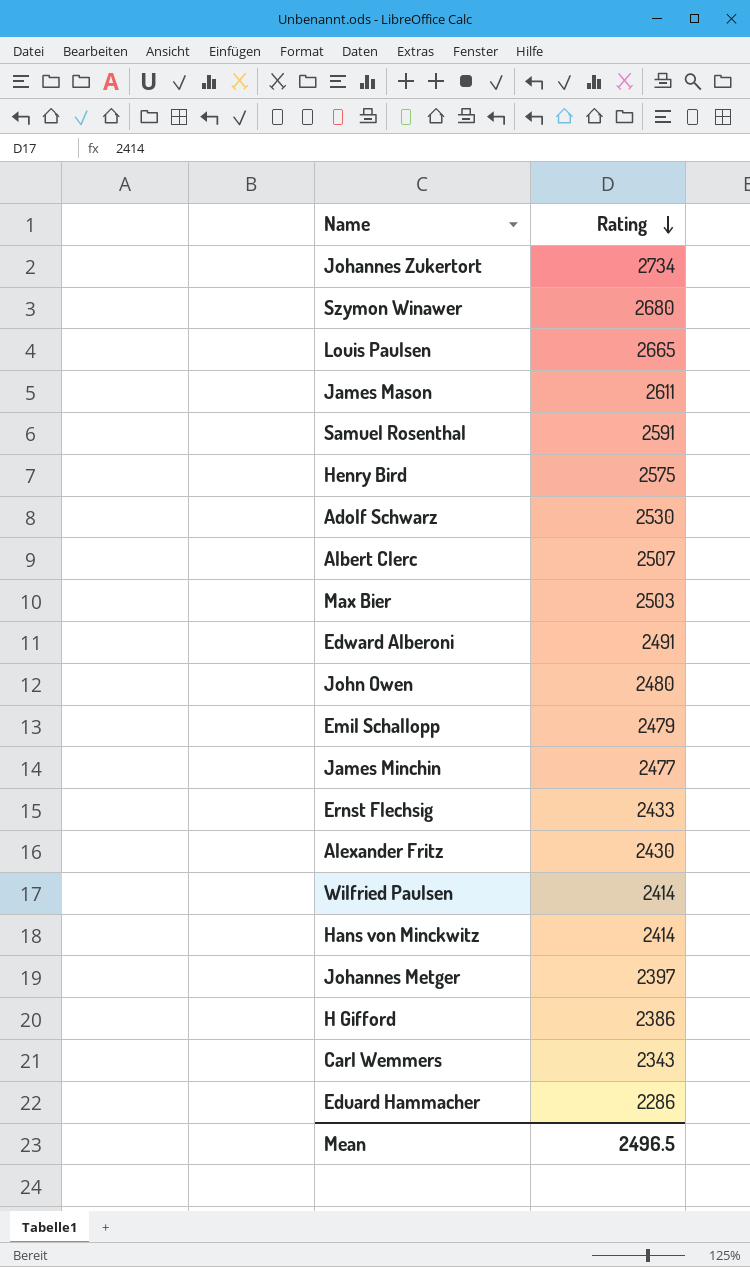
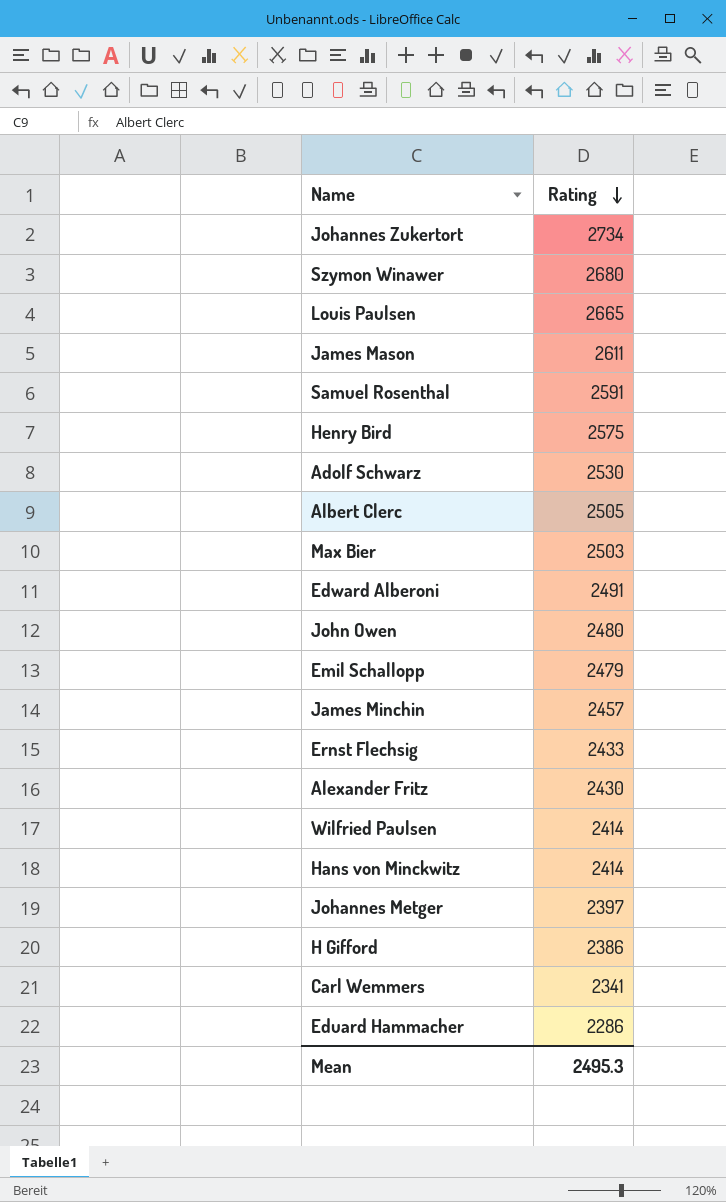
Albert Clerc | Rating: 2507 -> 2505
James Minchin | Rating: 2477 -> 2457
Carl Wemmers | Rating: 2343 -> 2341
Mean | Rating: 2496.5 -> 2495.3

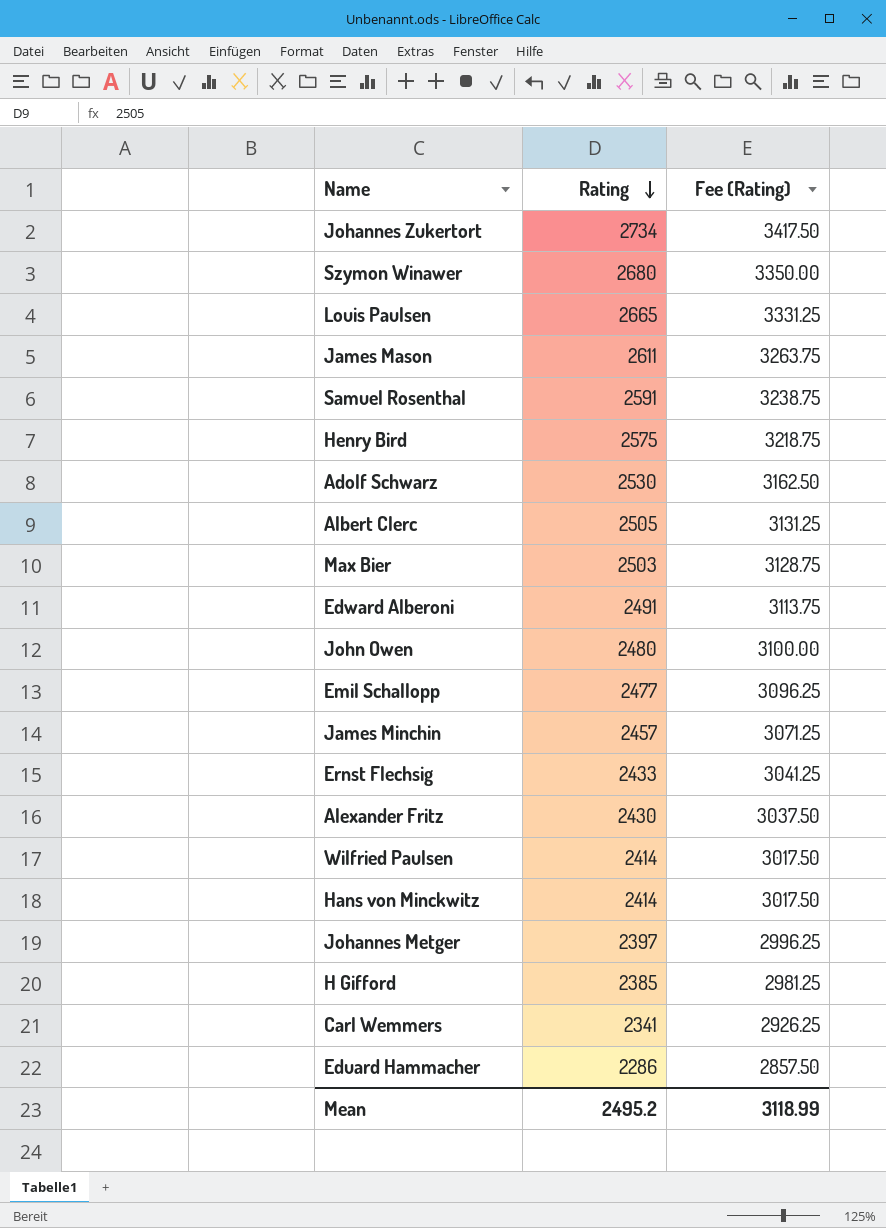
column Fee (Rating) | formula: none -> [Rating] * 1.25
Emil Schallopp | Rating: 2479 -> 2477
H Gifford | Rating: 2386 -> 2385
Mean | Rating: 2495.3 -> 2495.2

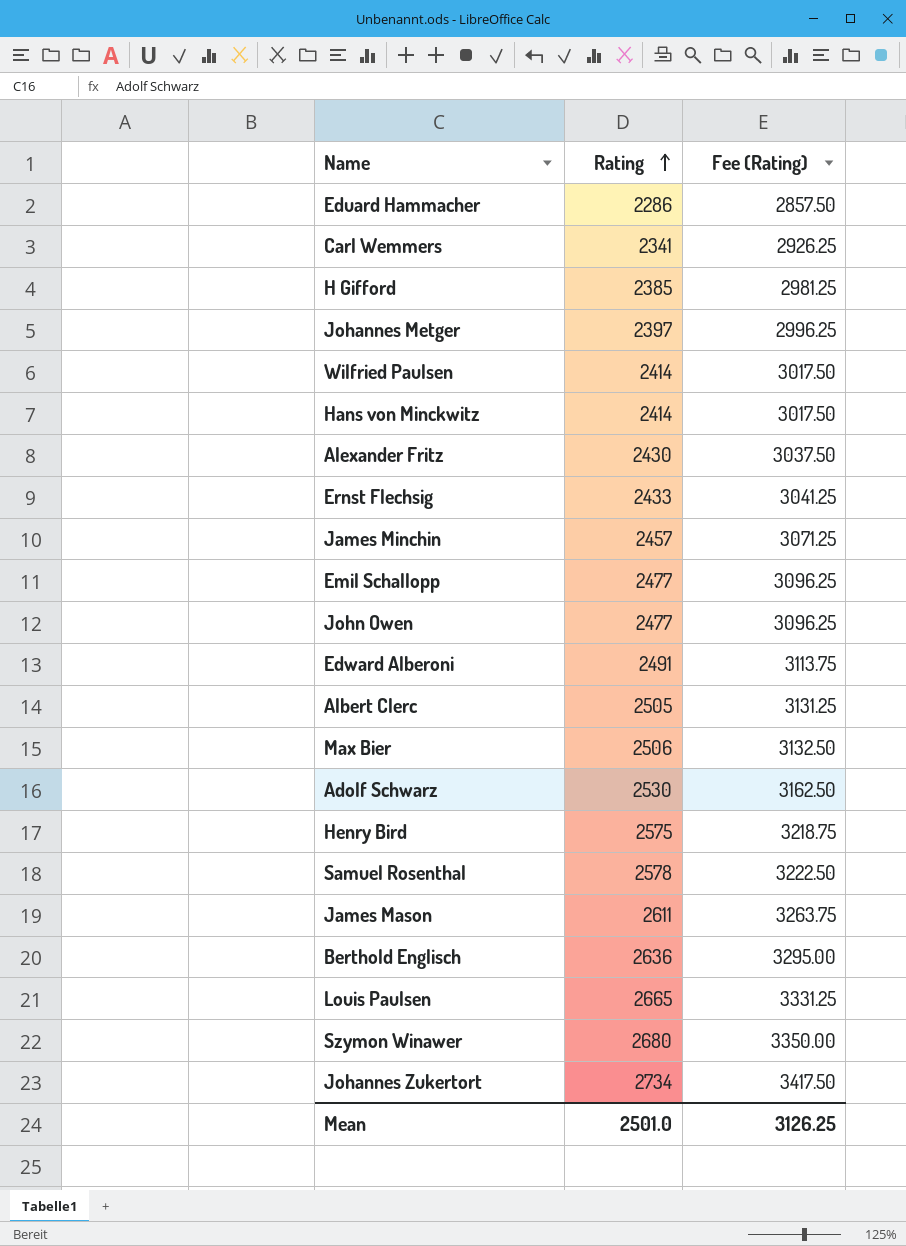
row order: Rating descending -> Rating ascending
John Owen | Rating: 2480 -> 2477
John Owen | Fee (Rating): 3100.00 -> 3096.25
Max Bier | Rating: 2503 -> 2506
Max Bier | Fee (Rating): 3128.75 -> 3132.50
Samuel Rosenthal | Rating: 2591 -> 2578
Samuel Rosenthal | Fee (Rating): 3238.75 -> 3222.50
row Berthold Englisch: none -> 2636 | 3295.00
Mean | Rating: 2495.2 -> 2501.0
Mean | Fee (Rating): 3118.99 -> 3126.25

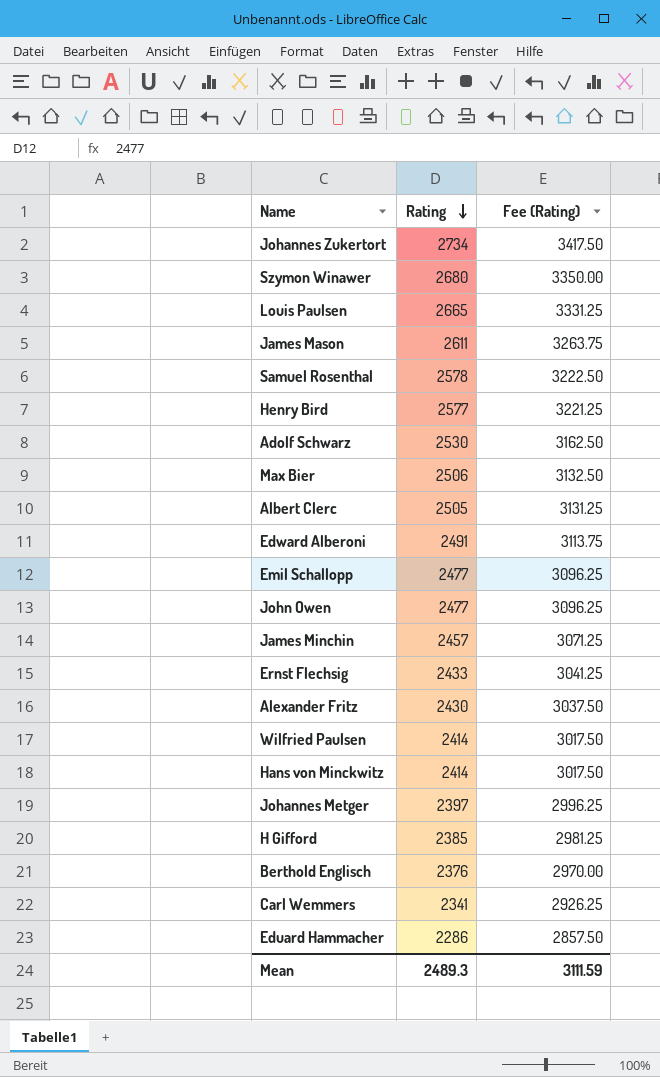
row order: Rating ascending -> Rating descending
Henry Bird | Rating: 2575 -> 2577
Henry Bird | Fee (Rating): 3218.75 -> 3221.25
Berthold Englisch | Rating: 2636 -> 2376
Berthold Englisch | Fee (Rating): 3295.00 -> 2970.00
Mean | Rating: 2501.0 -> 2489.3
Mean | Fee (Rating): 3126.25 -> 3111.59

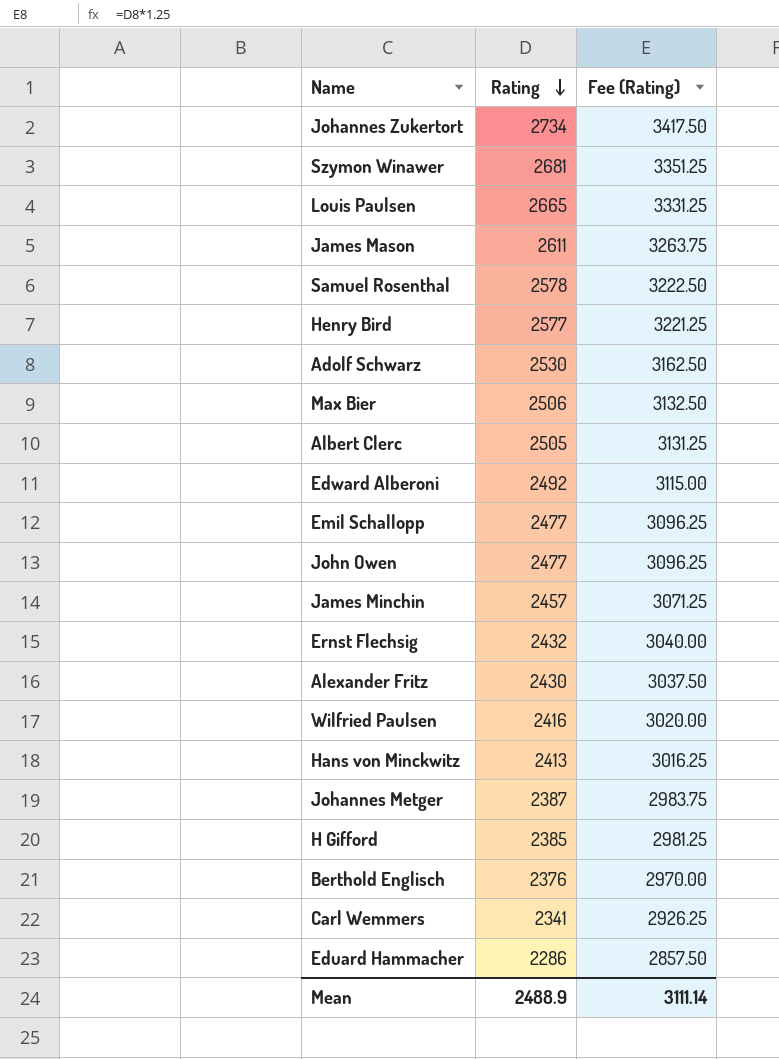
Szymon Winawer | Rating: 2680 -> 2681
Szymon Winawer | Fee (Rating): 3350.00 -> 3351.25
Edward Alberoni | Rating: 2491 -> 2492
Edward Alberoni | Fee (Rating): 3113.75 -> 3115.00
Ernst Flechsig | Rating: 2433 -> 2432
Ernst Flechsig | Fee (Rating): 3041.25 -> 3040.00
Wilfried Paulsen | Rating: 2414 -> 2416
Wilfried Paulsen | Fee (Rating): 3017.50 -> 3020.00
Hans von Minckwitz | Rating: 2414 -> 2413
Hans von Minckwitz | Fee (Rating): 3017.50 -> 3016.25
Johannes Metger | Rating: 2397 -> 2387
Johannes Metger | Fee (Rating): 2996.25 -> 2983.75
Mean | Rating: 2489.3 -> 2488.9
Mean | Fee (Rating): 3111.59 -> 3111.14

